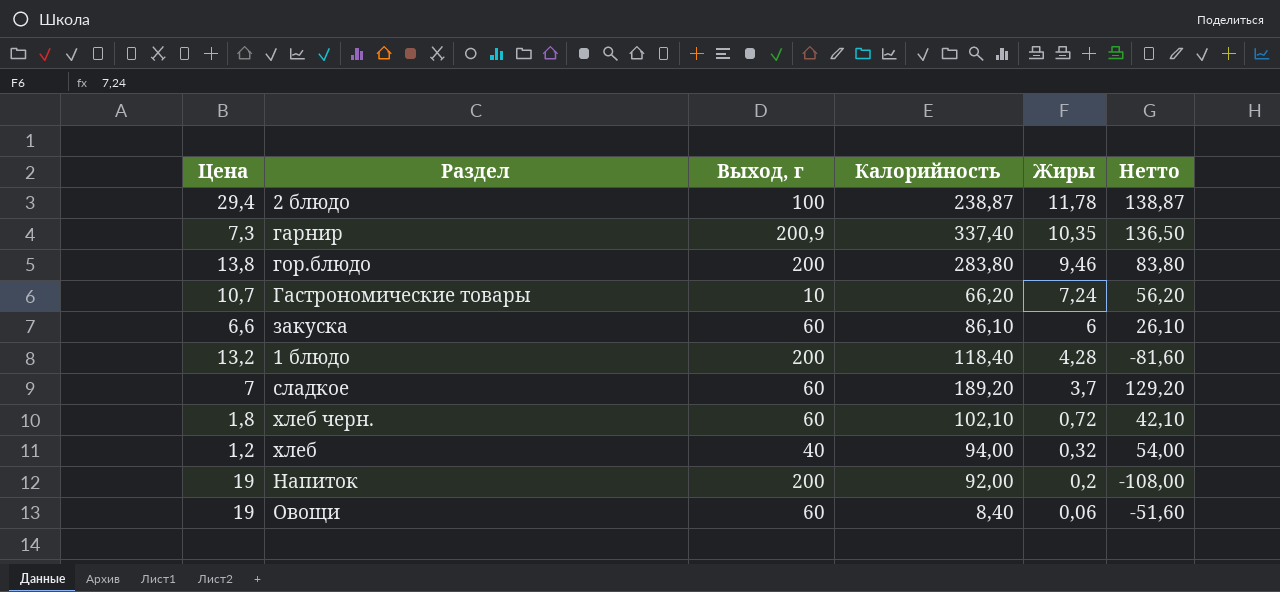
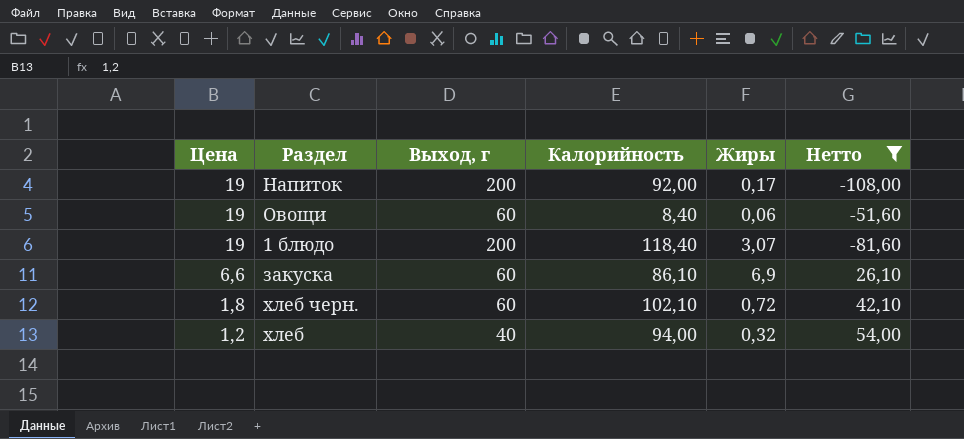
filter: none -> Нетто <= 54,00
row order: Жиры descending -> Цена descending
Напиток | Жиры: 0,2 -> 0,17
1 блюдо | Цена: 13,2 -> 19
1 блюдо | Жиры: 4,28 -> 3,07
закуска | Жиры: 6 -> 6,9

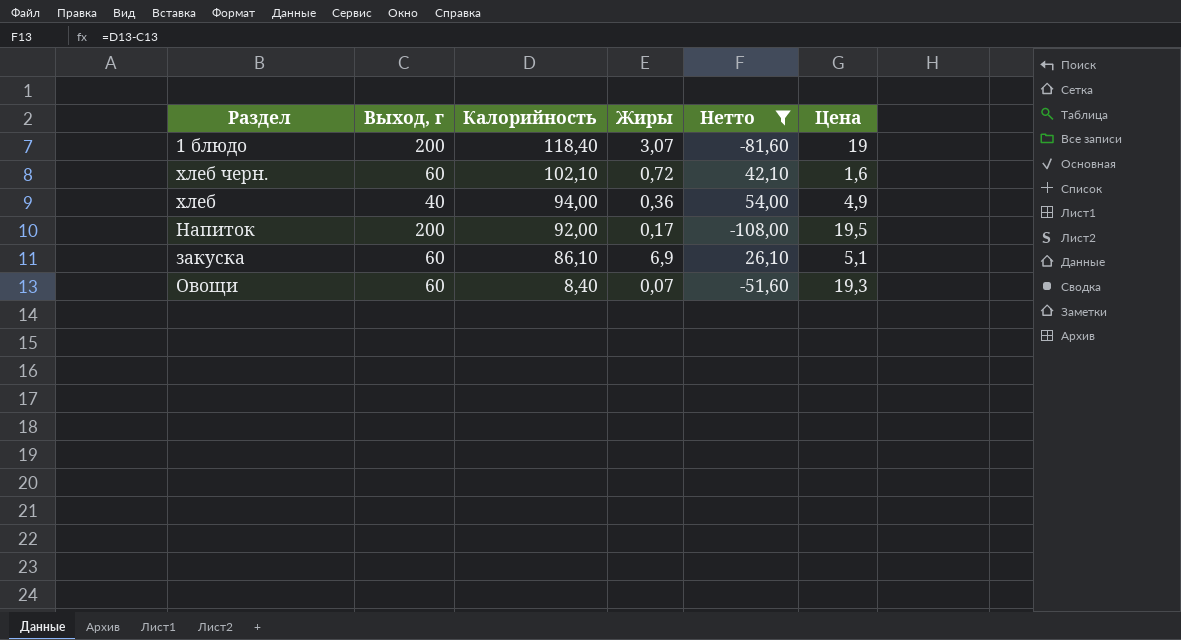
row order: Цена descending -> Калорийность descending
column Цена | position: 1 -> 6
хлеб черн. | Цена: 1,8 -> 1,6
хлеб | Жиры: 0,32 -> 0,36
хлеб | Цена: 1,2 -> 4,9
Напиток | Цена: 19 -> 19,5
закуска | Цена: 6,6 -> 5,1
Овощи | Жиры: 0,06 -> 0,07
Овощи | Цена: 19 -> 19,3

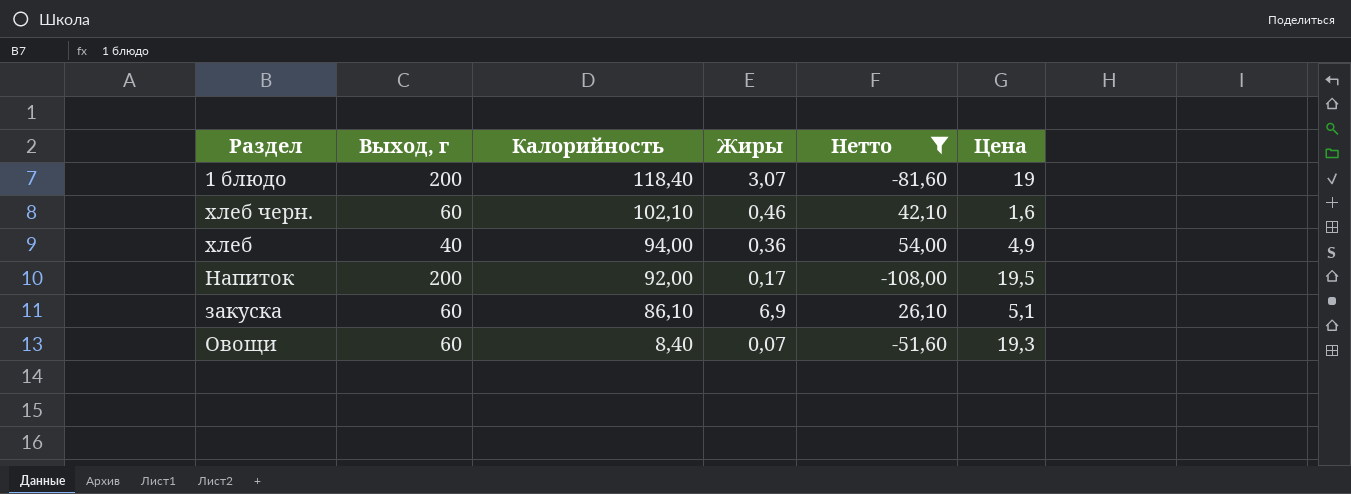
хлеб черн. | Жиры: 0,72 -> 0,46

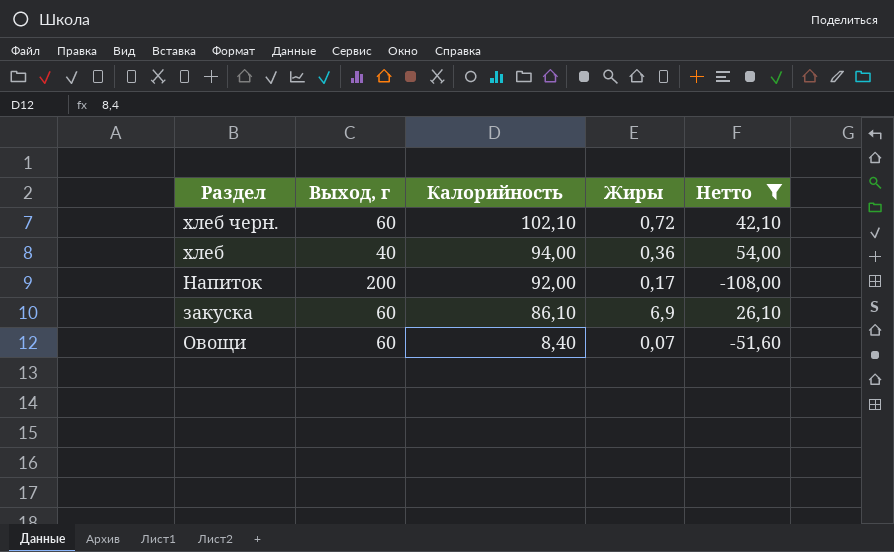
column Цена | position: 6 -> none
row 1 блюдо: 200 | 118,40 | 3,07 | -81,60 | 19 -> none
хлеб черн. | Жиры: 0,46 -> 0,72

